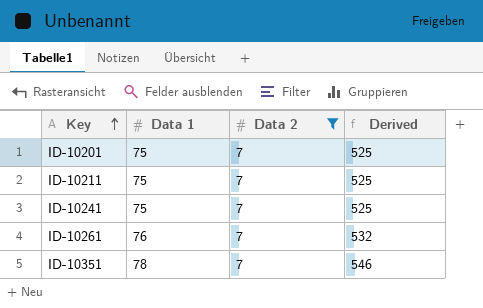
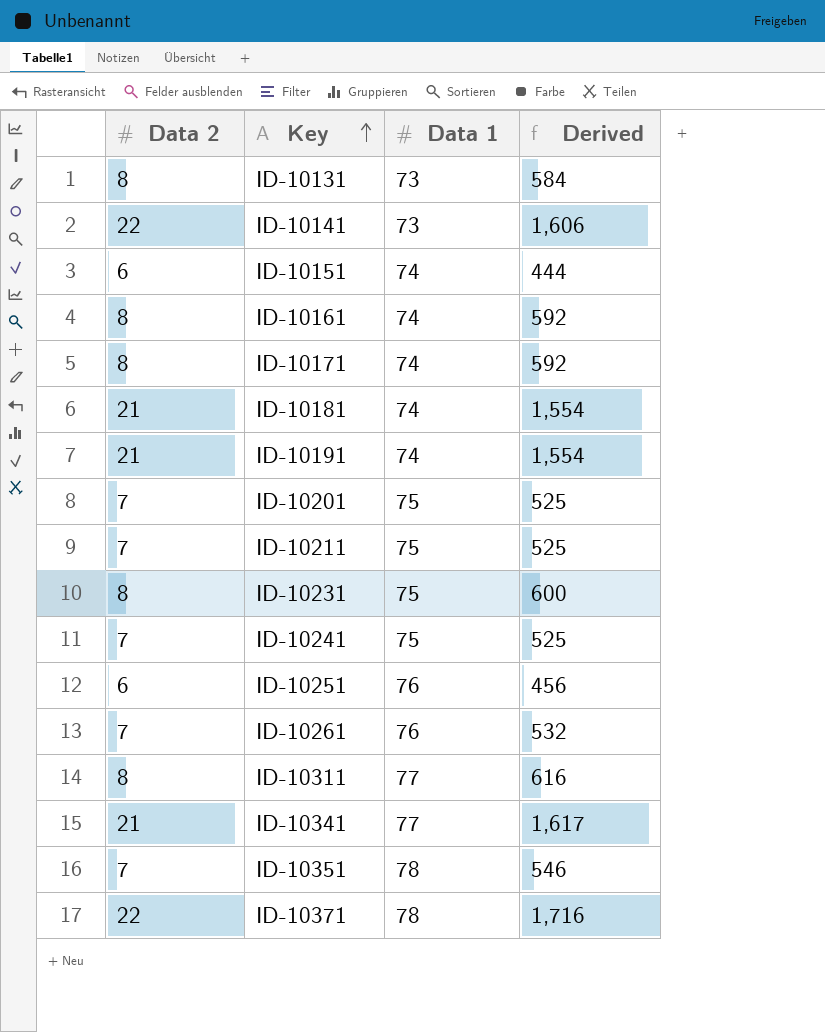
filter: Data 2 = 7 -> none
column Data 2 | position: 3 -> 1

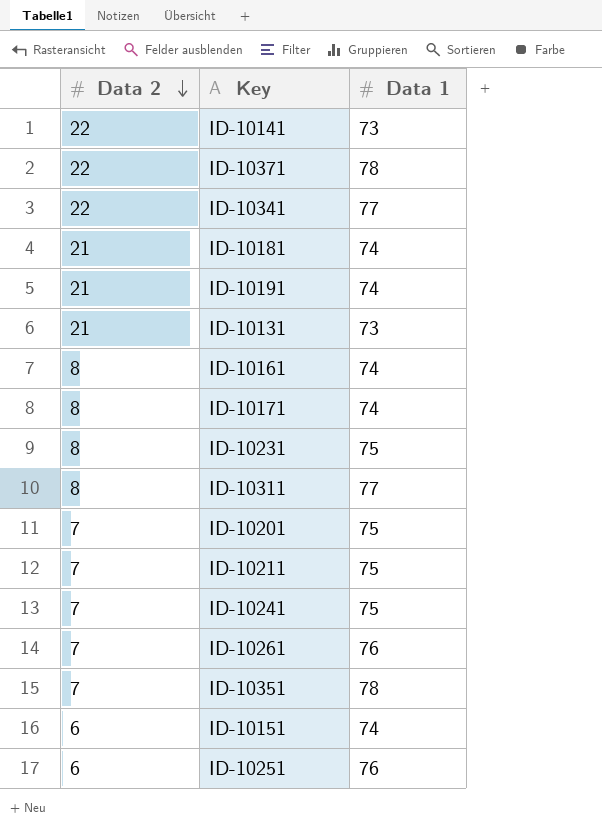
row order: Key ascending -> Data 2 descending
column Derived | formula: [Data 2] * [Data 1] -> none
ID-10341 | Data 2: 21 -> 22
ID-10131 | Data 2: 8 -> 21

